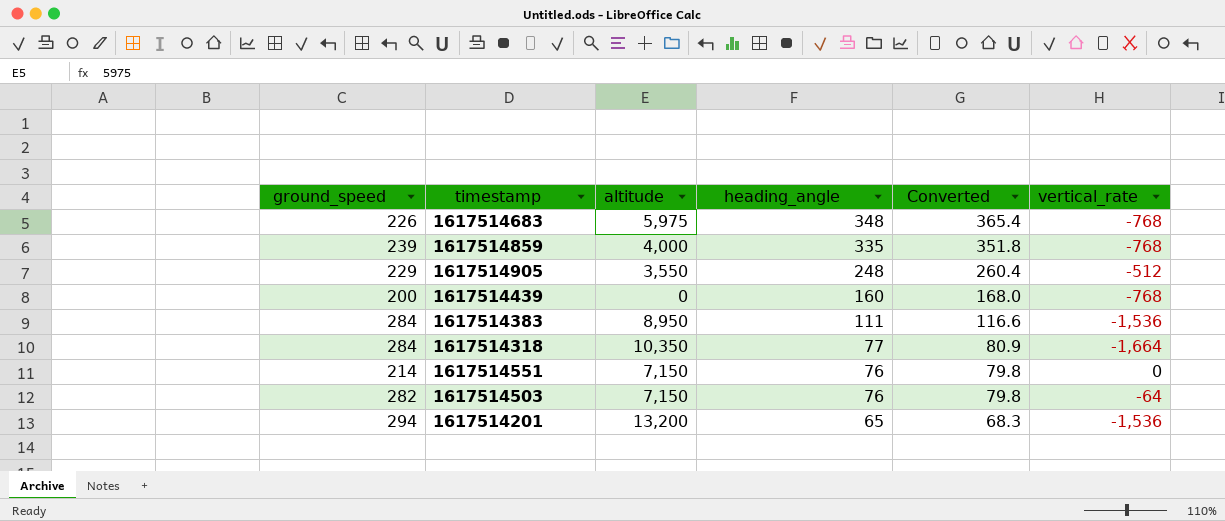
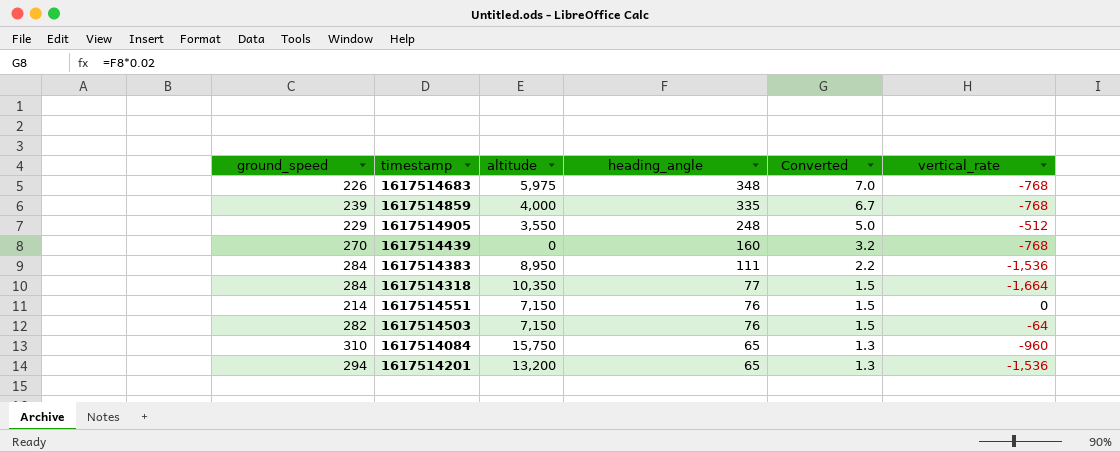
column Converted | formula: [heading_angle] * 1.05 -> [heading_angle] * 0.02
1617514439 | ground_speed: 200 -> 270
row 1617514084: none -> 310 | 15,750 | 65 | 1.3 | -960

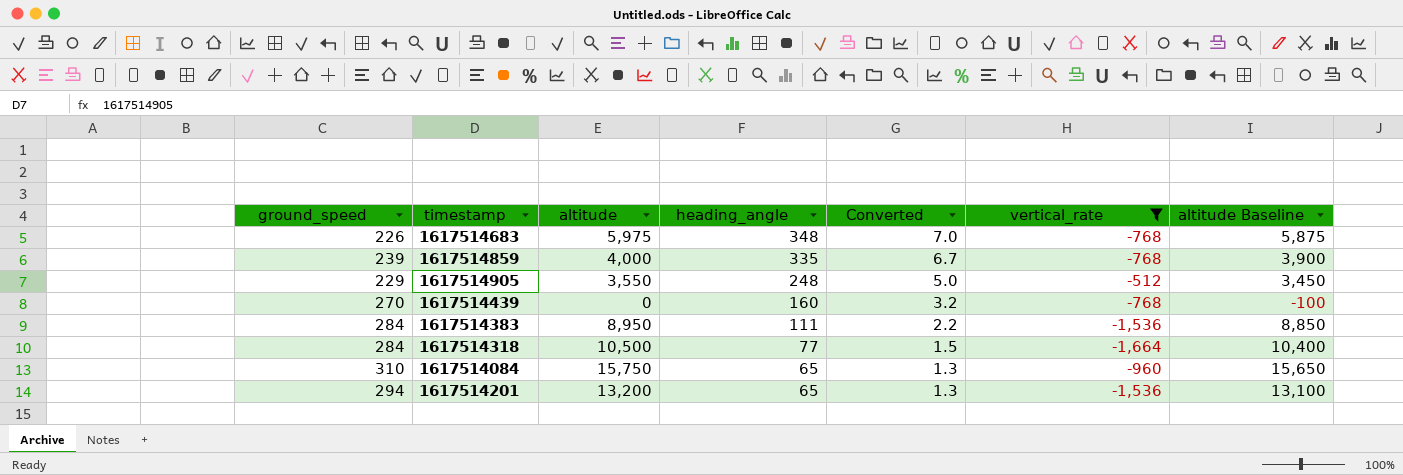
filter: none -> vertical_rate <= -512
column altitude Baseline | formula: none -> [altitude] - 100
1617514318 | altitude: 10,350 -> 10,500

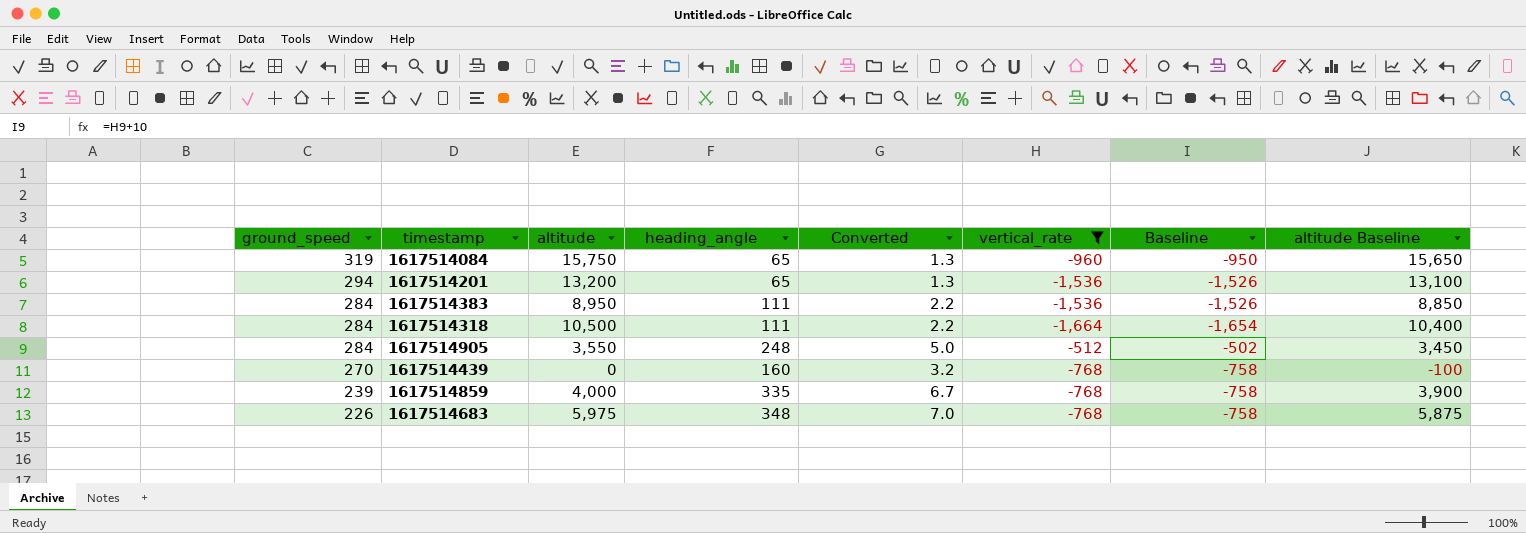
row order: heading_angle descending -> ground_speed descending
column Baseline | formula: none -> [vertical_rate] + 10
1617514084 | ground_speed: 310 -> 319
1617514318 | heading_angle: 77 -> 111
1617514318 | Converted: 1.5 -> 2.2
1617514905 | ground_speed: 229 -> 284

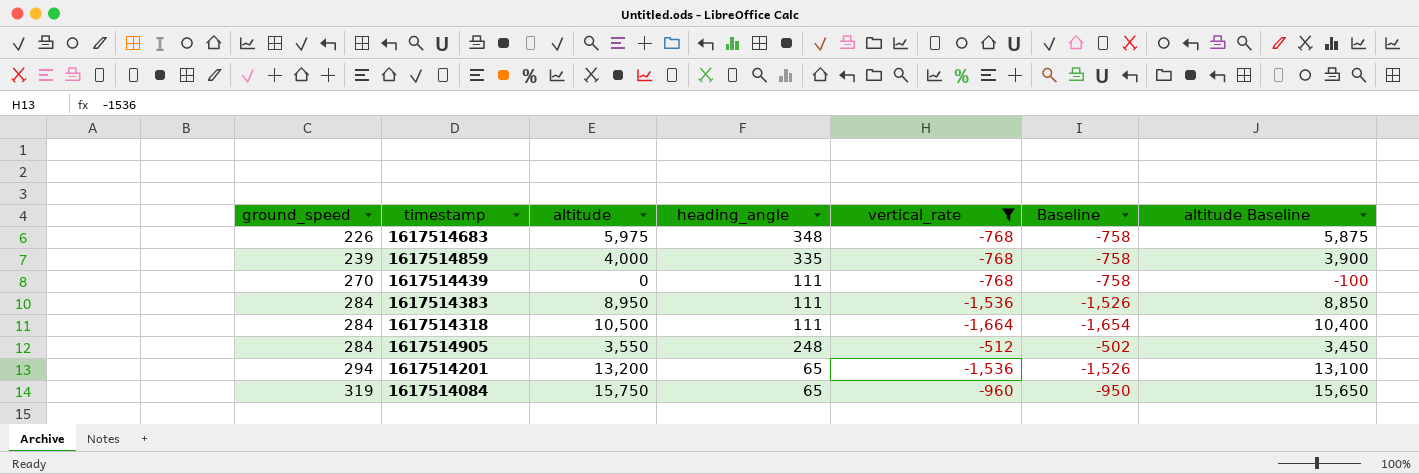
row order: ground_speed descending -> ground_speed ascending
column Converted | formula: [heading_angle] * 0.02 -> none
1617514439 | heading_angle: 160 -> 111

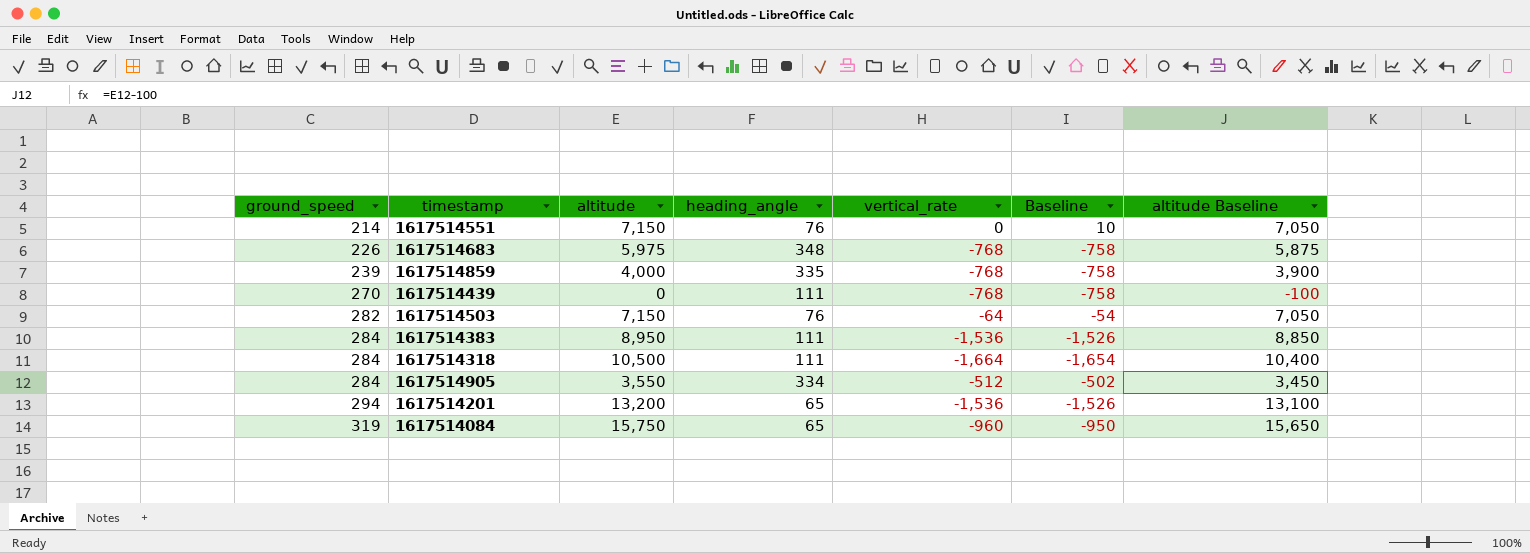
filter: vertical_rate <= -512 -> none
1617514905 | heading_angle: 248 -> 334

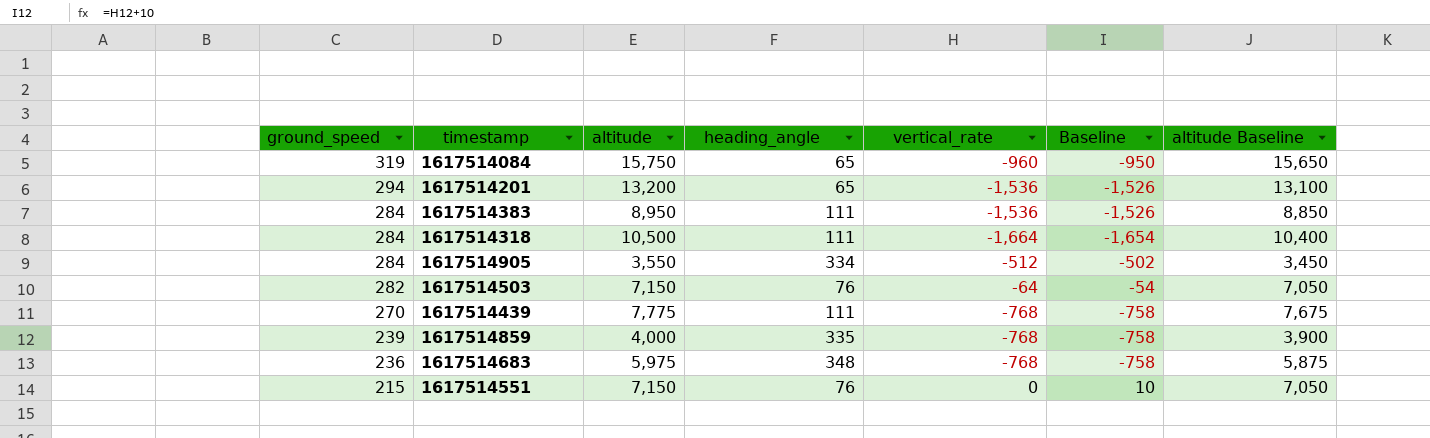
row order: ground_speed ascending -> ground_speed descending
1617514439 | altitude: 0 -> 7,775
1617514439 | altitude Baseline: -100 -> 7,675
1617514683 | ground_speed: 226 -> 236
1617514551 | ground_speed: 214 -> 215

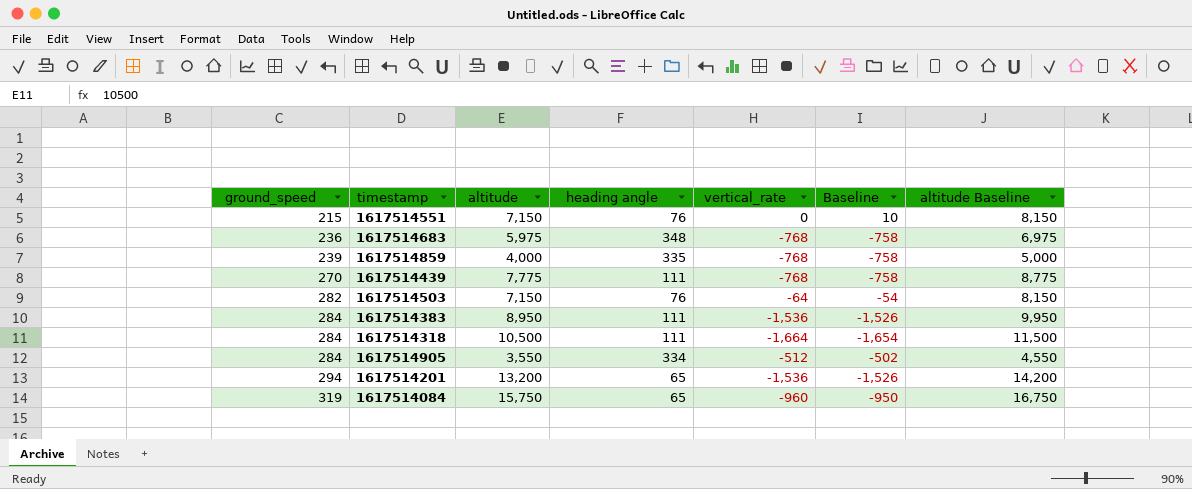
row order: ground_speed descending -> ground_speed ascending
column name: heading_angle -> heading angle
column altitude Baseline | formula: [altitude] - 100 -> [altitude] + 1000

